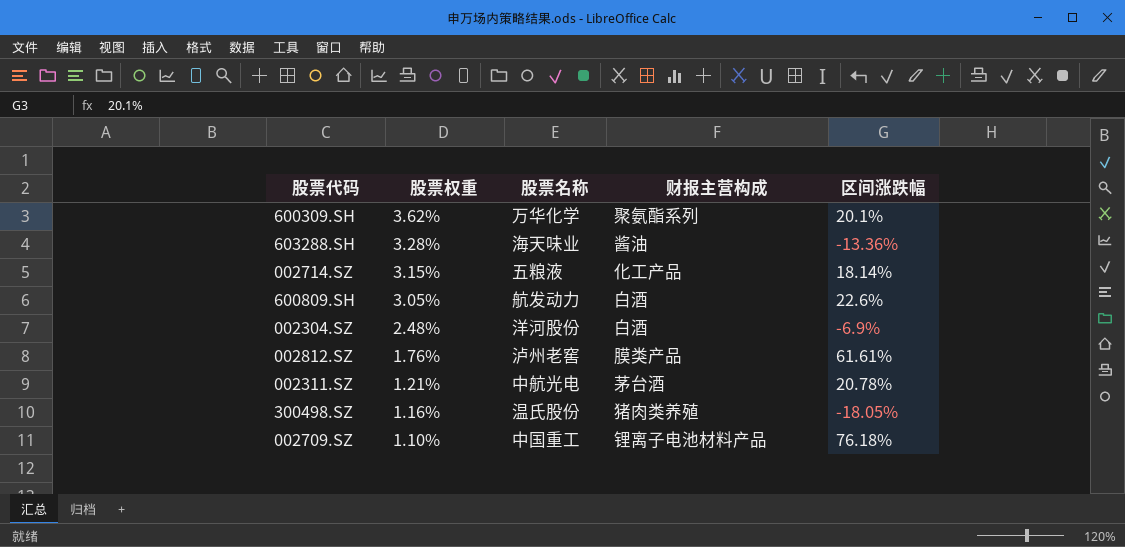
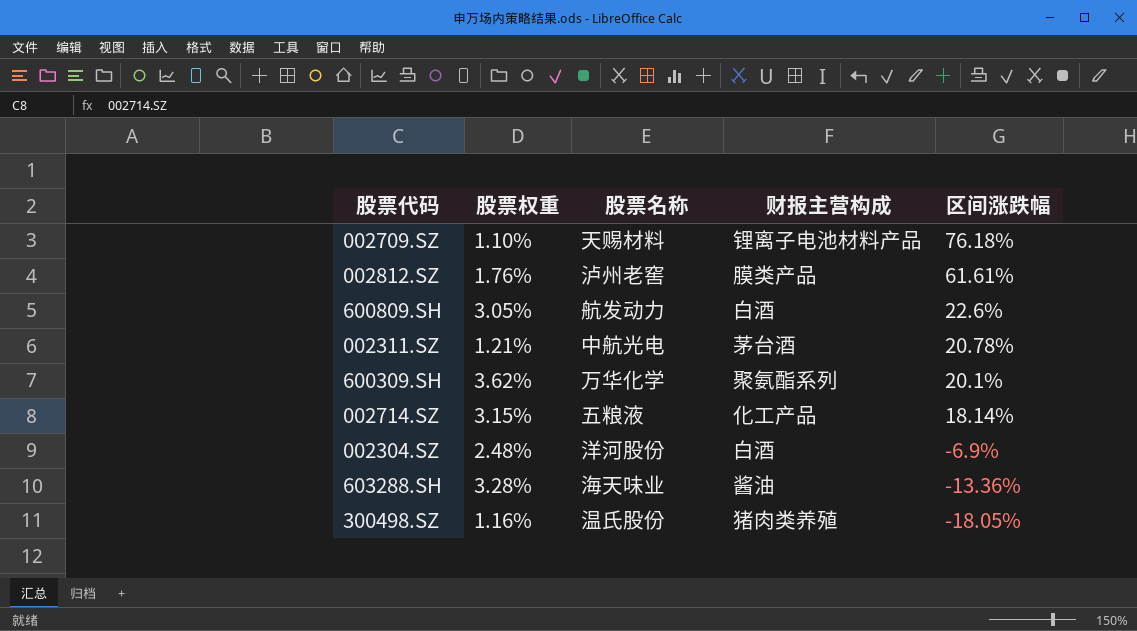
row order: 股票权重 descending -> 区间涨跌幅 descending
002709.SZ | 股票名称: 中国重工 -> 天赐材料

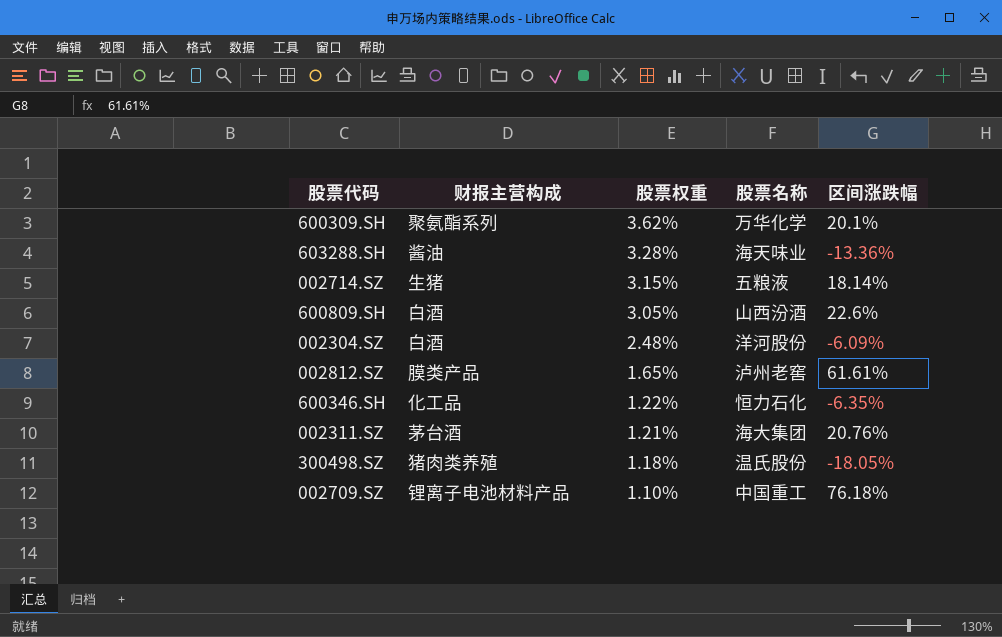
row order: 区间涨跌幅 descending -> 股票权重 descending
column 财报主营构成 | position: 4 -> 2
002714.SZ | 财报主营构成: 化工产品 -> 生猪
600809.SH | 股票名称: 航发动力 -> 山西汾酒
002304.SZ | 区间涨跌幅: -6.9% -> -6.09%
002812.SZ | 股票权重: 1.76% -> 1.65%
row 600346.SH: none -> 化工品 | 1.22% | 恒力石化 | -6.35%
002311.SZ | 股票名称: 中航光电 -> 海大集团
002311.SZ | 区间涨跌幅: 20.78% -> 20.76%
300498.SZ | 股票权重: 1.16% -> 1.18%
002709.SZ | 股票名称: 天赐材料 -> 中国重工

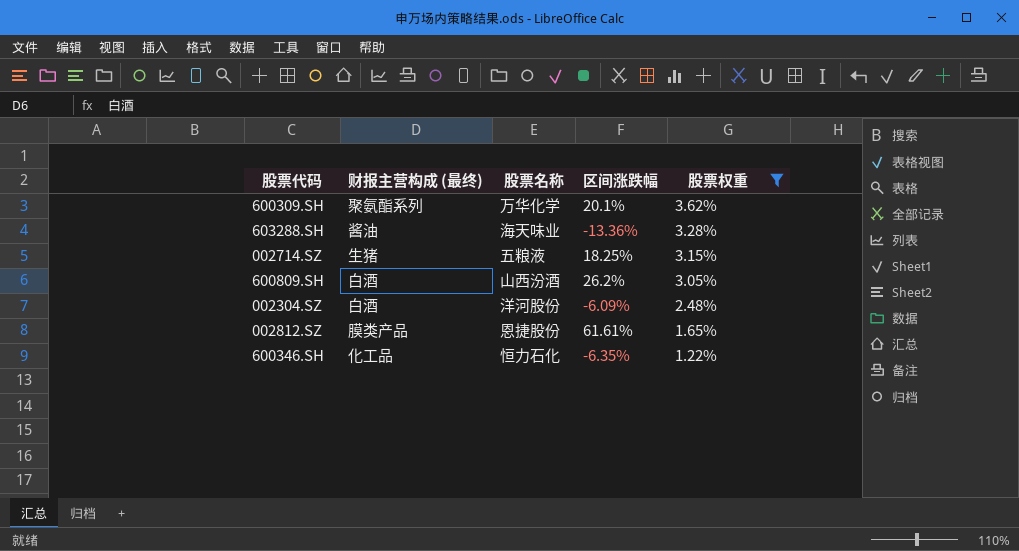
filter: none -> 股票权重 >= 1.22%
column name: 财报主营构成 -> 财报主营构成 (最终)
column 股票权重 | position: 3 -> 5
002714.SZ | 区间涨跌幅: 18.14% -> 18.25%
600809.SH | 区间涨跌幅: 22.6% -> 26.2%
002812.SZ | 股票名称: 泸州老窖 -> 恩捷股份

